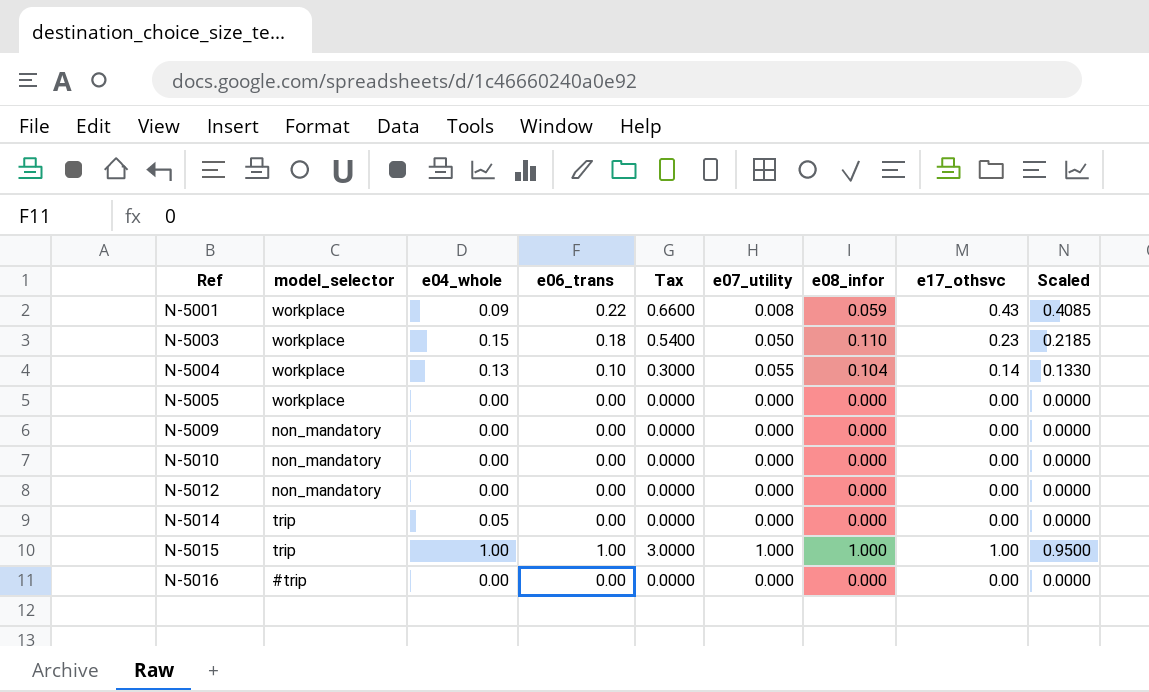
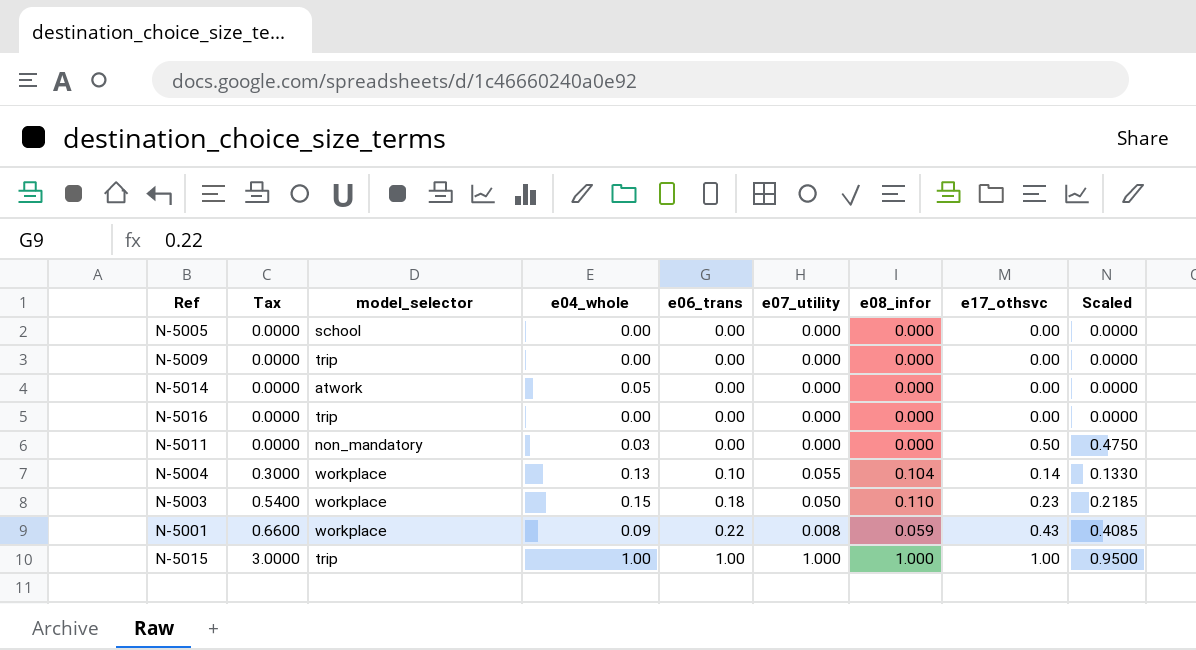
row order: Ref ascending -> Tax ascending
column Tax | position: 5 -> 2
row N-5010: non_mandatory | 0.00 | 0.00 | 0.0000 | 0.000 | 0.000 | 0.00 | 0.0000 -> none
row N-5012: non_mandatory | 0.00 | 0.00 | 0.0000 | 0.000 | 0.000 | 0.00 | 0.0000 -> none
N-5005 | model_selector: workplace -> school
N-5009 | model_selector: non_mandatory -> trip
N-5014 | model_selector: trip -> atwork
N-5016 | model_selector: #trip -> trip
row N-5011: none -> 0.0000 | non_mandatory | 0.03 | 0.00 | 0.000 | 0.000 | 0.50 | 0.4750

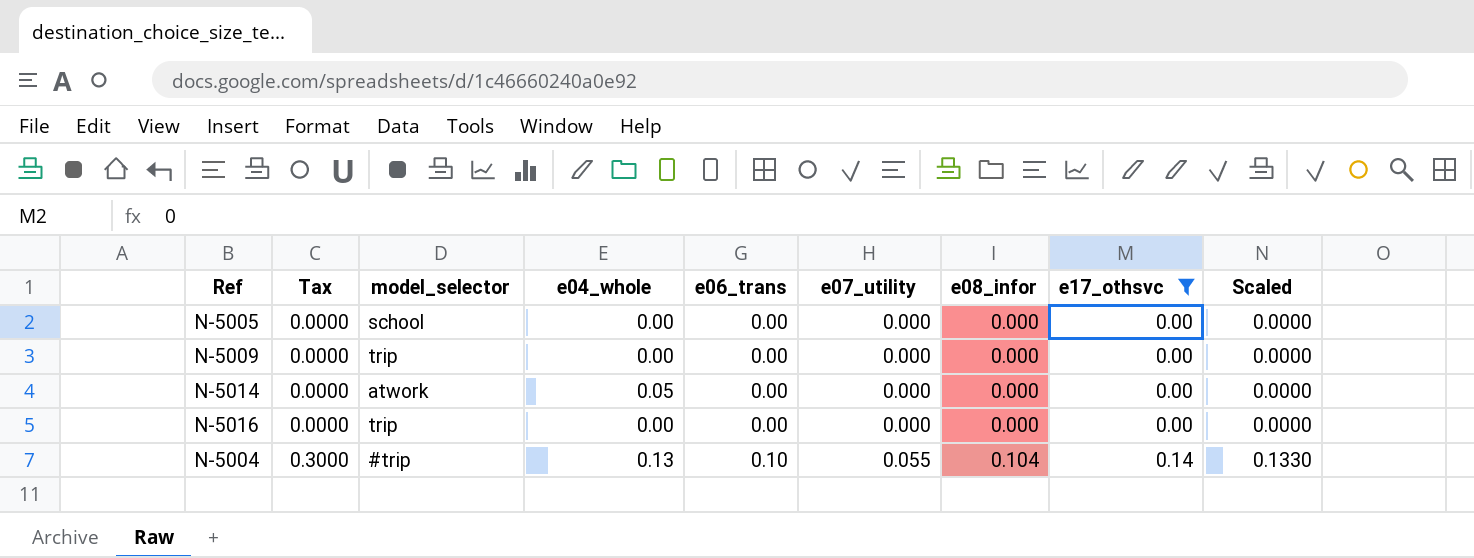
filter: none -> e17_othsvc <= 0.14
N-5004 | model_selector: workplace -> #trip

